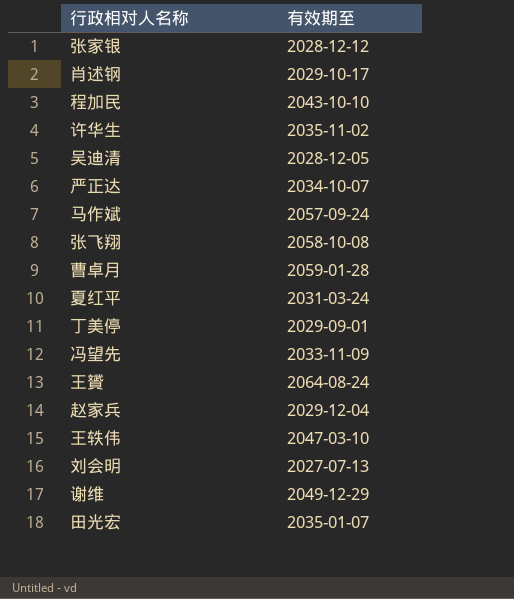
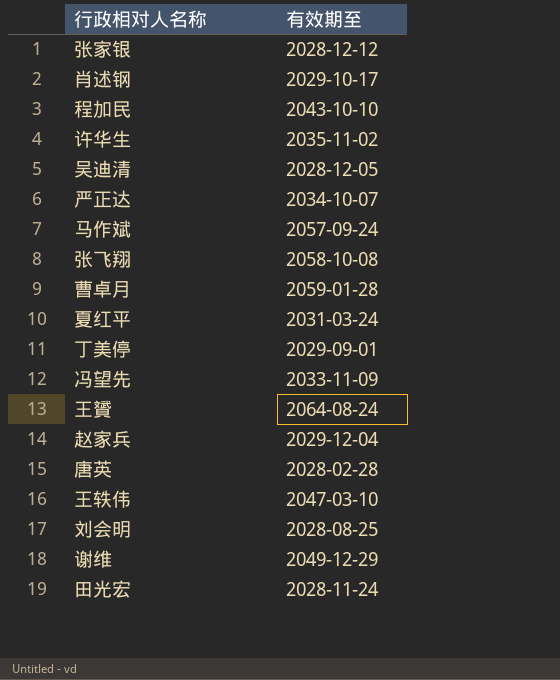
row 唐英: none -> 2028-02-28
刘会明 | 有效期至: 2027-07-13 -> 2028-08-25
田光宏 | 有效期至: 2035-01-07 -> 2028-11-24

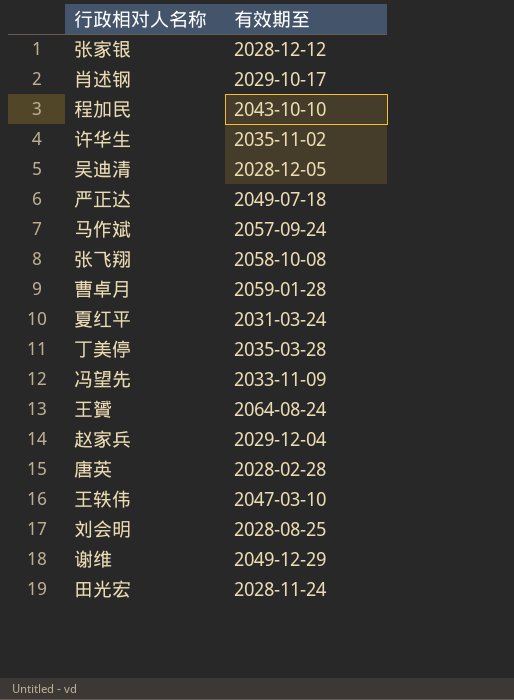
严正达 | 有效期至: 2034-10-07 -> 2049-07-18
丁美停 | 有效期至: 2029-09-01 -> 2035-03-28

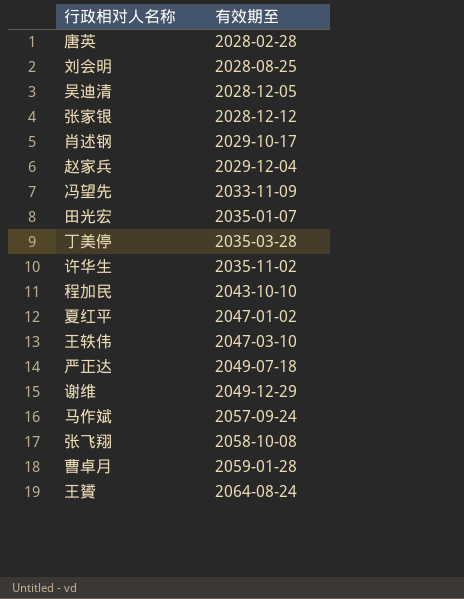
row order: none -> 有效期至 ascending
田光宏 | 有效期至: 2028-11-24 -> 2035-01-07
夏红平 | 有效期至: 2031-03-24 -> 2047-01-02

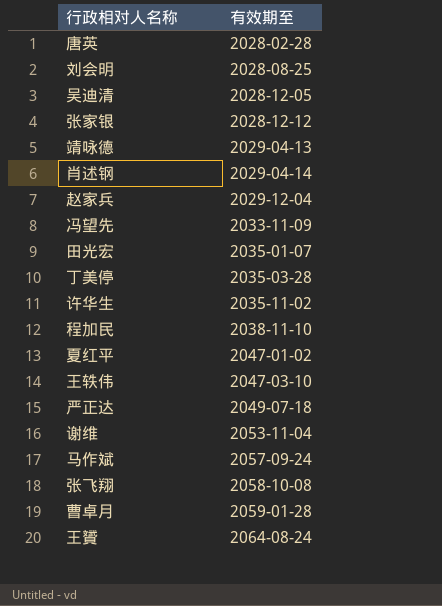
row 靖咏德: none -> 2029-04-13
肖述钢 | 有效期至: 2029-10-17 -> 2029-04-14
程加民 | 有效期至: 2043-10-10 -> 2038-11-10
谢维 | 有效期至: 2049-12-29 -> 2053-11-04

